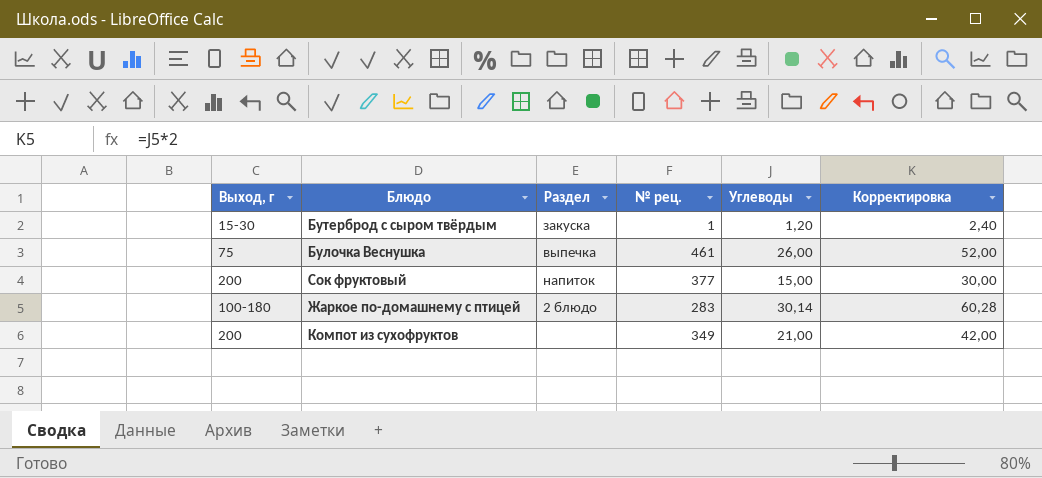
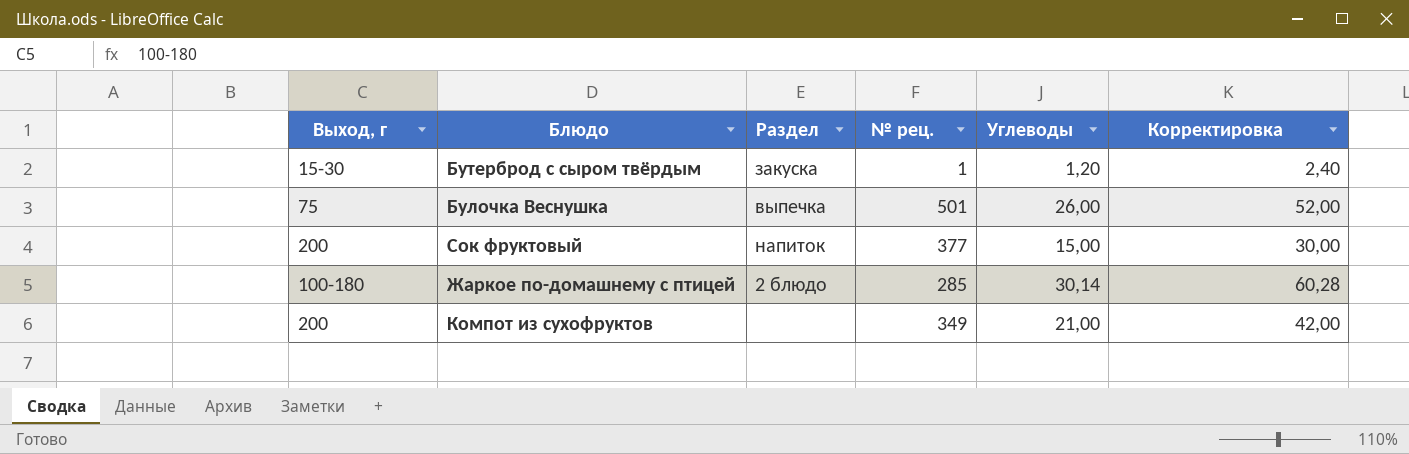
Булочка Веснушка | № рец.: 461 -> 501
Жаркое по-домашнему с птицей | № рец.: 283 -> 285

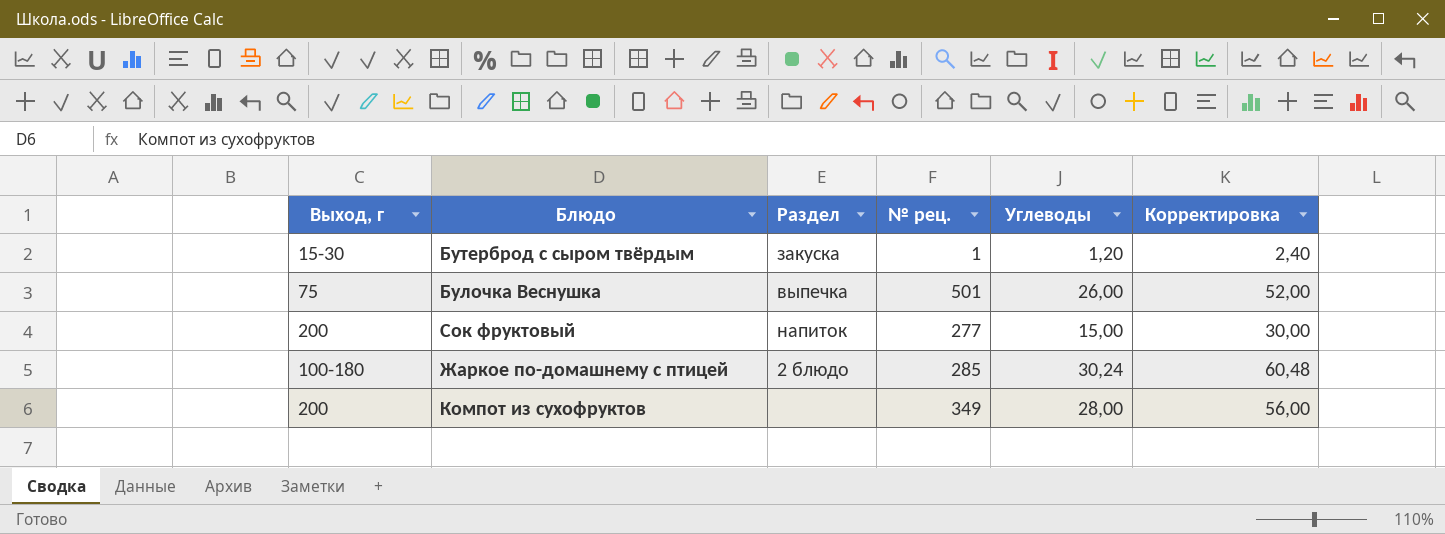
Сок фруктовый | № рец.: 377 -> 277
Жаркое по-домашнему с птицей | Углеводы: 30,14 -> 30,24
Жаркое по-домашнему с птицей | Корректировка: 60,28 -> 60,48
Компот из сухофруктов | Углеводы: 21,00 -> 28,00
Компот из сухофруктов | Корректировка: 42,00 -> 56,00

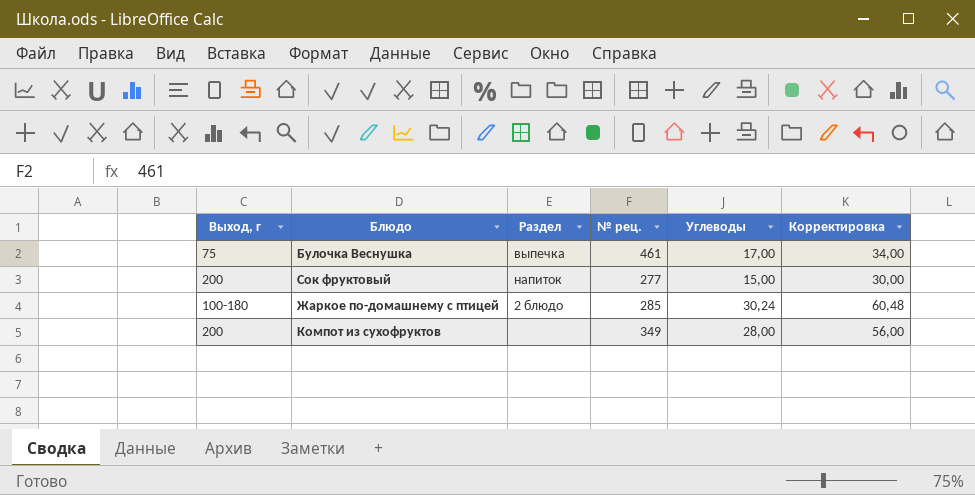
row Бутерброд с сыром твёрдым: 15-30 | закуска | 1 | 1,20 | 2,40 -> none
Булочка Веснушка | № рец.: 501 -> 461
Булочка Веснушка | Углеводы: 26,00 -> 17,00
Булочка Веснушка | Корректировка: 52,00 -> 34,00

